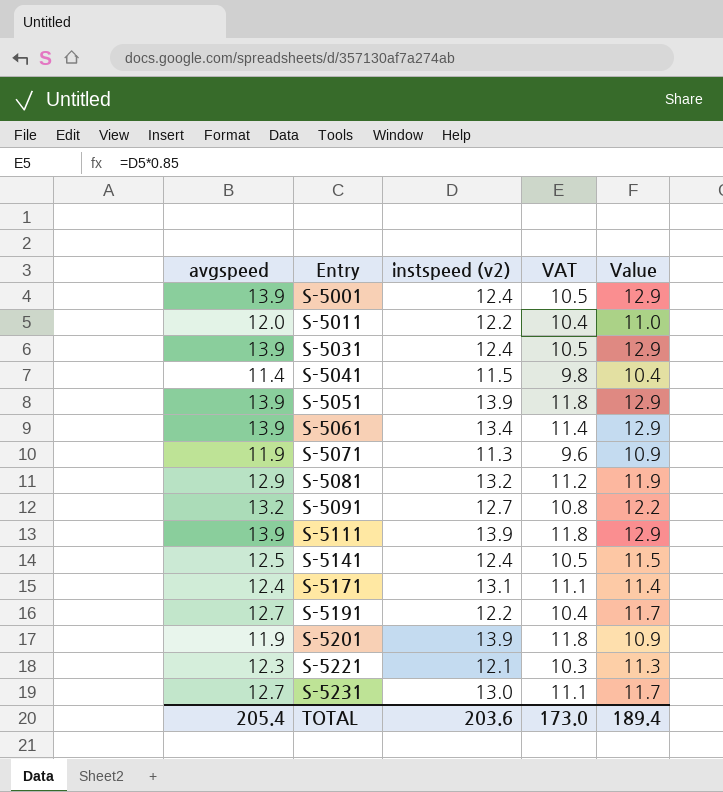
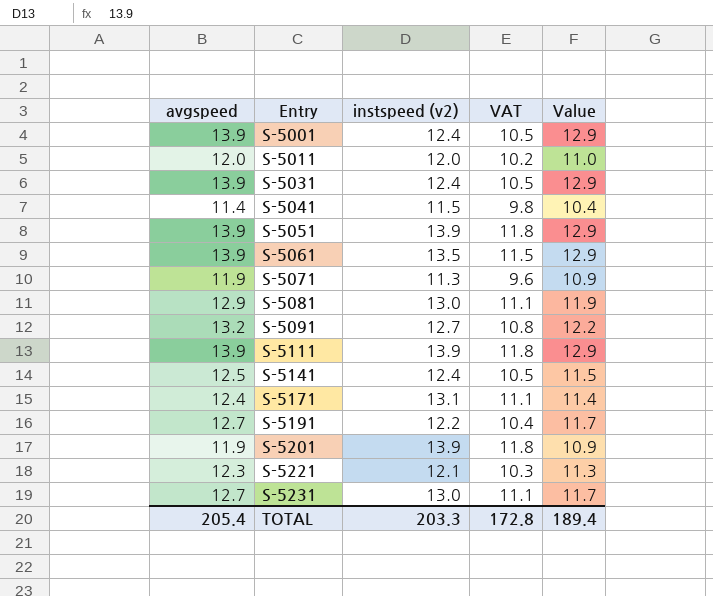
S-5011 | instspeed (v2): 12.2 -> 12.0
S-5011 | VAT: 10.4 -> 10.2
S-5061 | instspeed (v2): 13.4 -> 13.5
S-5061 | VAT: 11.4 -> 11.5
S-5081 | instspeed (v2): 13.2 -> 13.0
S-5081 | VAT: 11.2 -> 11.1
TOTAL | instspeed (v2): 203.6 -> 203.3
TOTAL | VAT: 173.0 -> 172.8

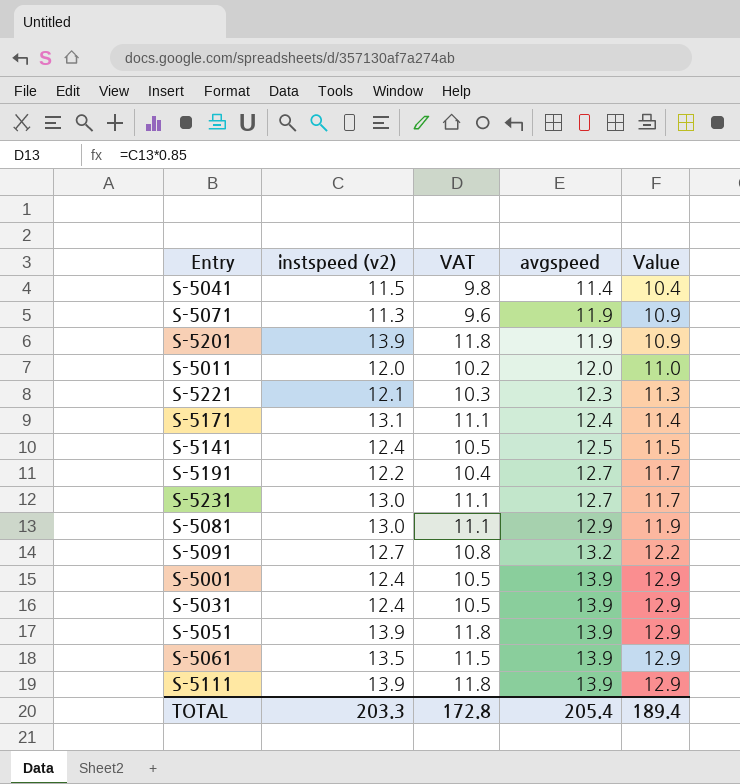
row order: Entry ascending -> avgspeed ascending
column avgspeed | position: 1 -> 4

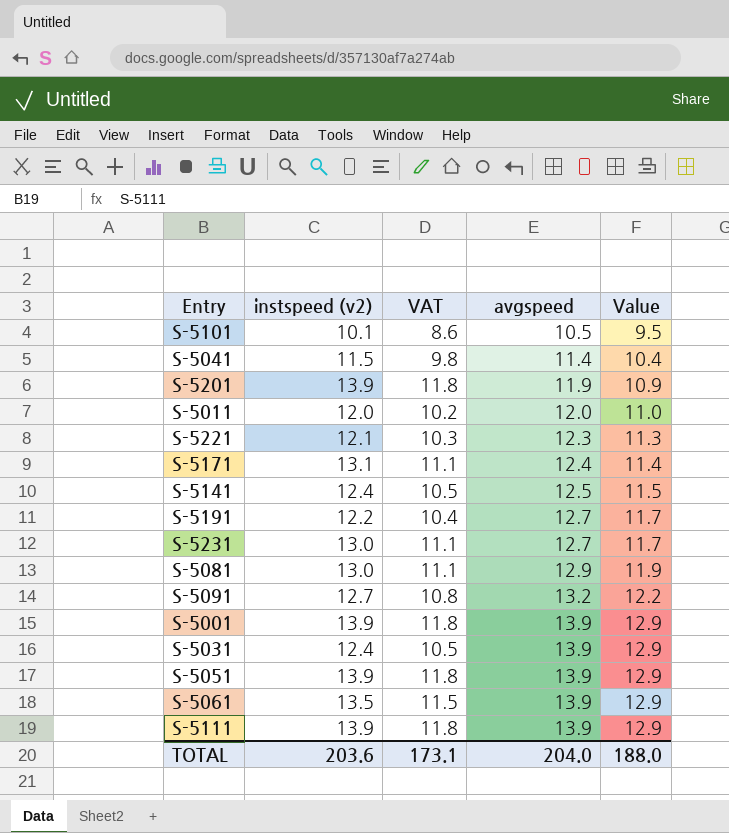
row S-5071: 11.3 | 9.6 | 11.9 | 10.9 -> none
row S-5101: none -> 10.1 | 8.6 | 10.5 | 9.5
S-5001 | instspeed (v2): 12.4 -> 13.9
S-5001 | VAT: 10.5 -> 11.8
TOTAL | instspeed (v2): 203.3 -> 203.6
TOTAL | VAT: 172.8 -> 173.1
TOTAL | avgspeed: 205.4 -> 204.0
TOTAL | Value: 189.4 -> 188.0

